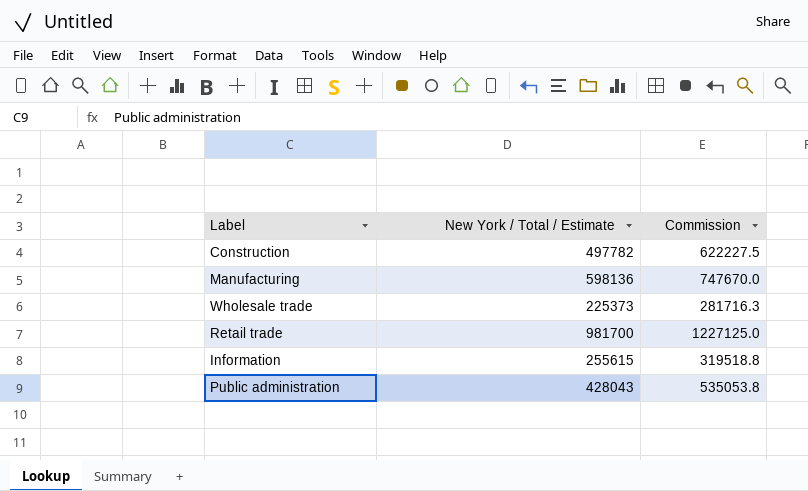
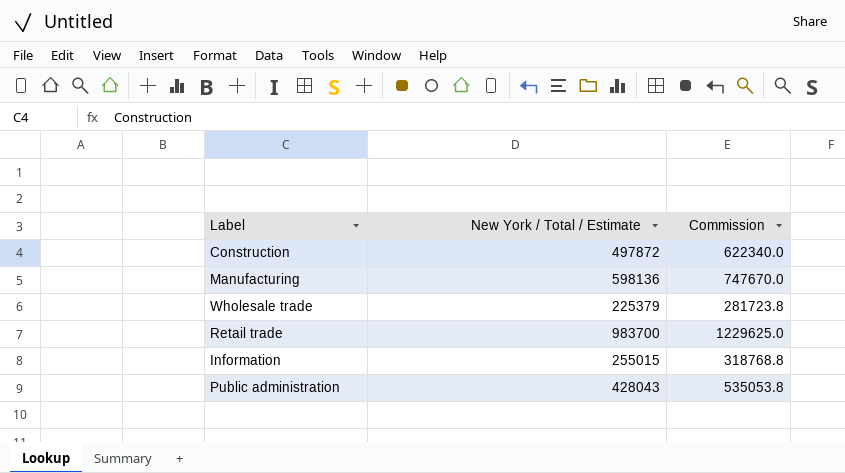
Construction | New York / Total / Estimate: 497782 -> 497872
Construction | Commission: 622227.5 -> 622340.0
Wholesale trade | New York / Total / Estimate: 225373 -> 225379
Wholesale trade | Commission: 281716.3 -> 281723.8
Retail trade | New York / Total / Estimate: 981700 -> 983700
Retail trade | Commission: 1227125.0 -> 1229625.0
Information | New York / Total / Estimate: 255615 -> 255015
Information | Commission: 319518.8 -> 318768.8

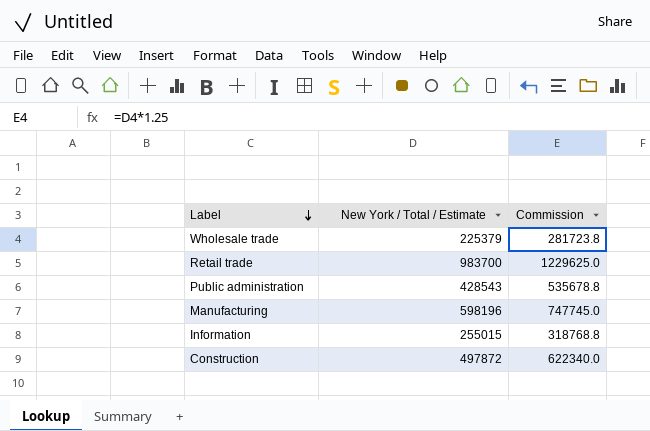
row order: none -> Label descending
Public administration | New York / Total / Estimate: 428043 -> 428543
Public administration | Commission: 535053.8 -> 535678.8
Manufacturing | New York / Total / Estimate: 598136 -> 598196
Manufacturing | Commission: 747670.0 -> 747745.0

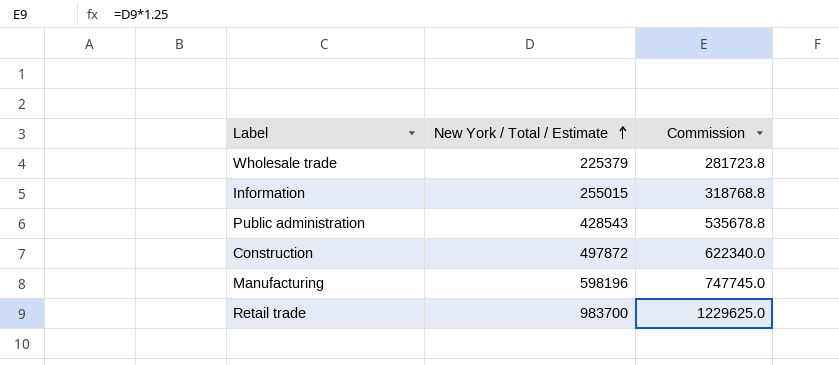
row order: Label descending -> New York / Total / Estimate ascending

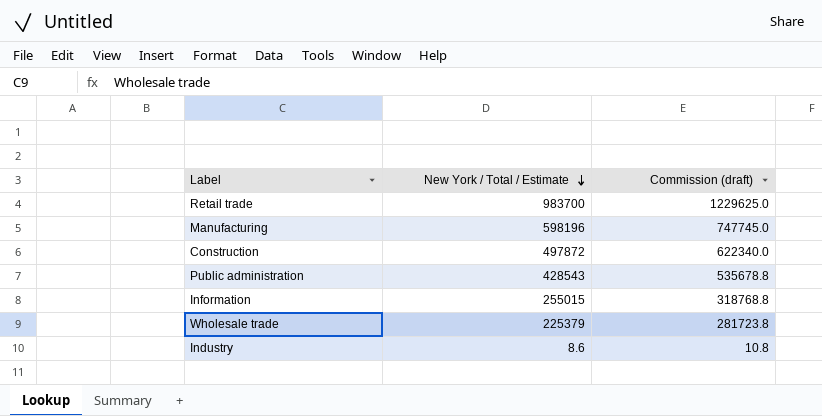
row order: New York / Total / Estimate ascending -> New York / Total / Estimate descending
column name: Commission -> Commission (draft)
row Industry: none -> 8.6 | 10.8

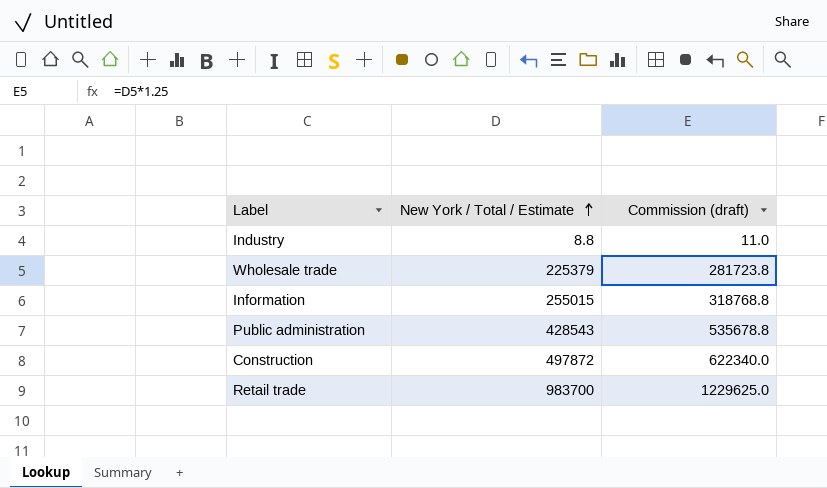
row order: New York / Total / Estimate descending -> New York / Total / Estimate ascending
row Manufacturing: 598196 | 747745.0 -> none
Industry | New York / Total / Estimate: 8.6 -> 8.8
Industry | Commission (draft): 10.8 -> 11.0

